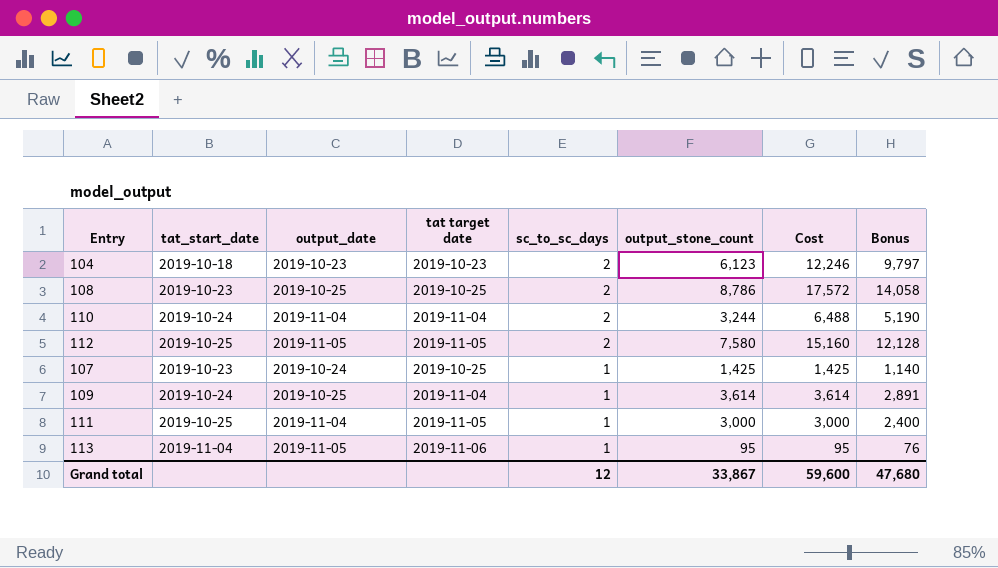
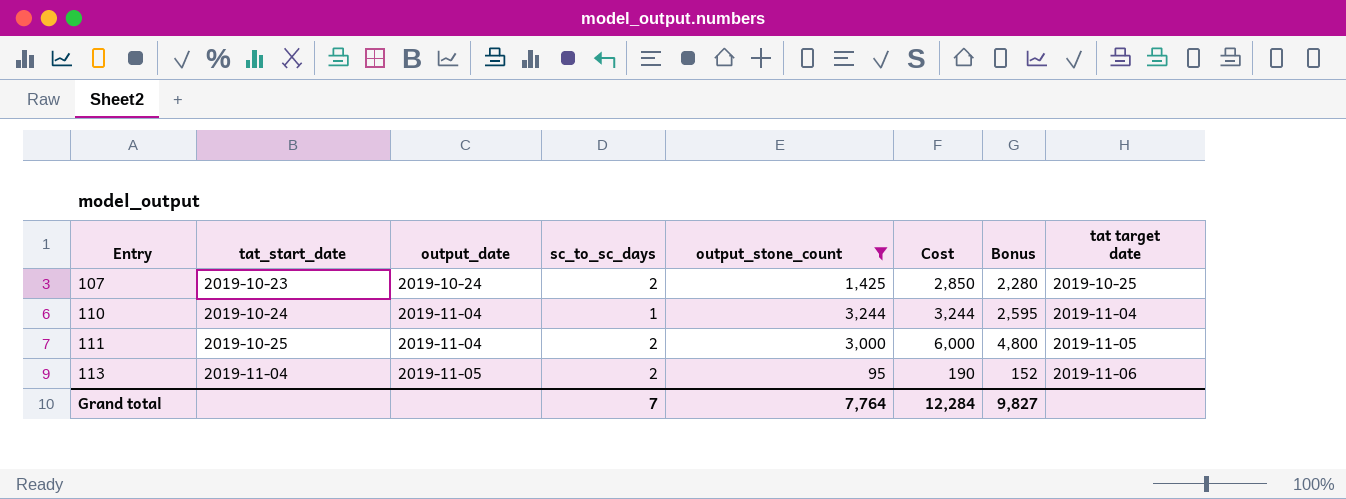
filter: none -> output_stone_count <= 3,244
row order: sc_to_sc_days descending -> Entry ascending
column tat target date | position: 4 -> 8
107 | sc_to_sc_days: 1 -> 2
107 | Cost: 1,425 -> 2,850
107 | Bonus: 1,140 -> 2,280
110 | sc_to_sc_days: 2 -> 1
110 | Cost: 6,488 -> 3,244
110 | Bonus: 5,190 -> 2,595
111 | sc_to_sc_days: 1 -> 2
111 | Cost: 3,000 -> 6,000
111 | Bonus: 2,400 -> 4,800
113 | sc_to_sc_days: 1 -> 2
113 | Cost: 95 -> 190
113 | Bonus: 76 -> 152
Grand total | sc_to_sc_days: 12 -> 7
Grand total | output_stone_count: 33,867 -> 7,764
Grand total | Cost: 59,600 -> 12,284
Grand total | Bonus: 47,680 -> 9,827

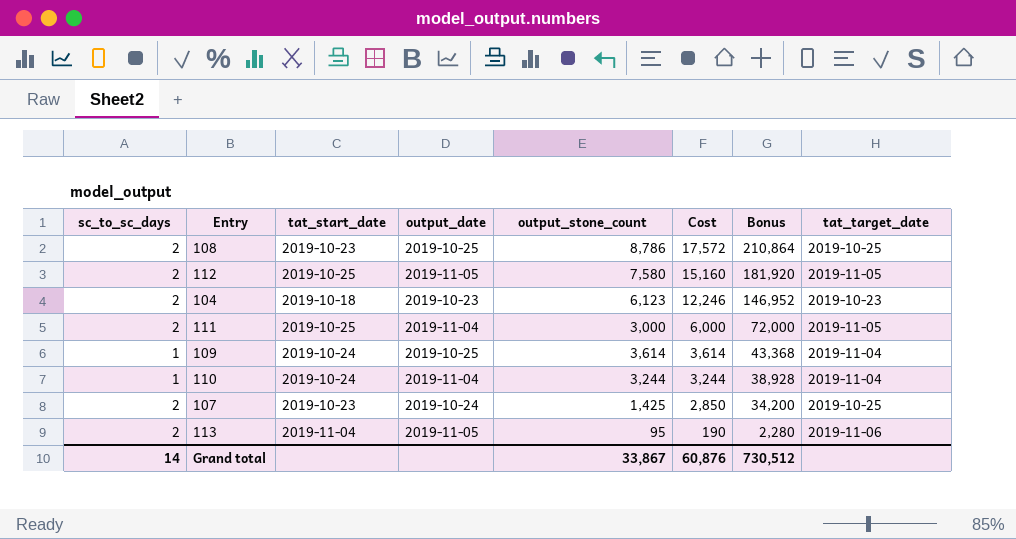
filter: output_stone_count <= 3,244 -> none
row order: Entry ascending -> Cost descending
column sc_to_sc_days | position: 4 -> 1
column Bonus | formula: [Cost] * 0.8 -> [Cost] * 12
column name: tat target date -> tat_target_date
Grand total | sc_to_sc_days: 7 -> 14
Grand total | output_stone_count: 7,764 -> 33,867
Grand total | Cost: 12,284 -> 60,876
Grand total | Bonus: 9,827 -> 730,512

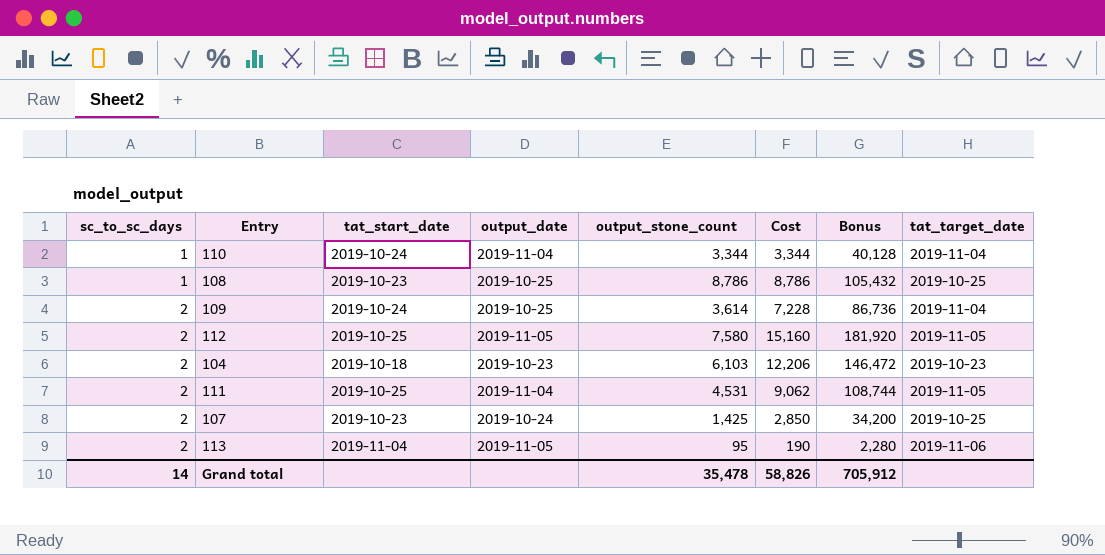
row order: Cost descending -> sc_to_sc_days ascending
110 | output_stone_count: 3,244 -> 3,344
110 | Cost: 3,244 -> 3,344
110 | Bonus: 38,928 -> 40,128
108 | sc_to_sc_days: 2 -> 1
108 | Cost: 17,572 -> 8,786
108 | Bonus: 210,864 -> 105,432
109 | sc_to_sc_days: 1 -> 2
109 | Cost: 3,614 -> 7,228
109 | Bonus: 43,368 -> 86,736
104 | output_stone_count: 6,123 -> 6,103
104 | Cost: 12,246 -> 12,206
104 | Bonus: 146,952 -> 146,472
111 | output_stone_count: 3,000 -> 4,531
111 | Cost: 6,000 -> 9,062
111 | Bonus: 72,000 -> 108,744
Grand total | output_stone_count: 33,867 -> 35,478
Grand total | Cost: 60,876 -> 58,826
Grand total | Bonus: 730,512 -> 705,912

